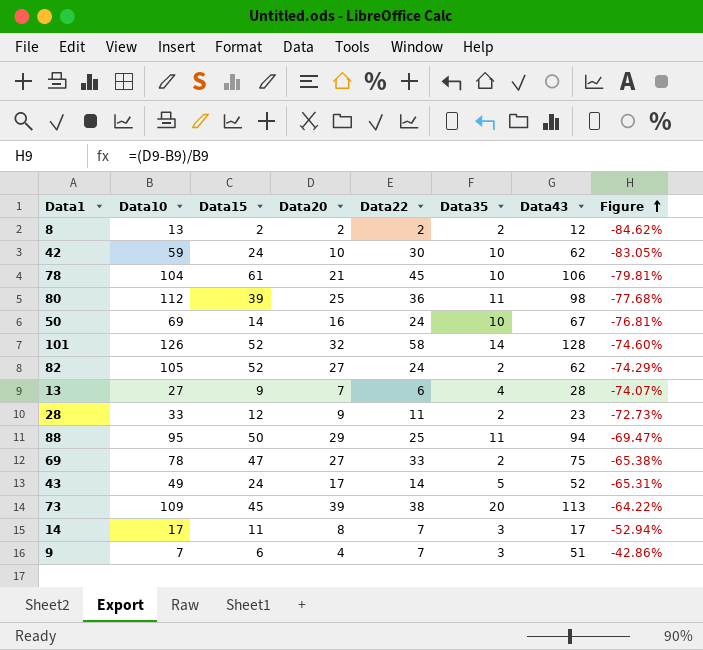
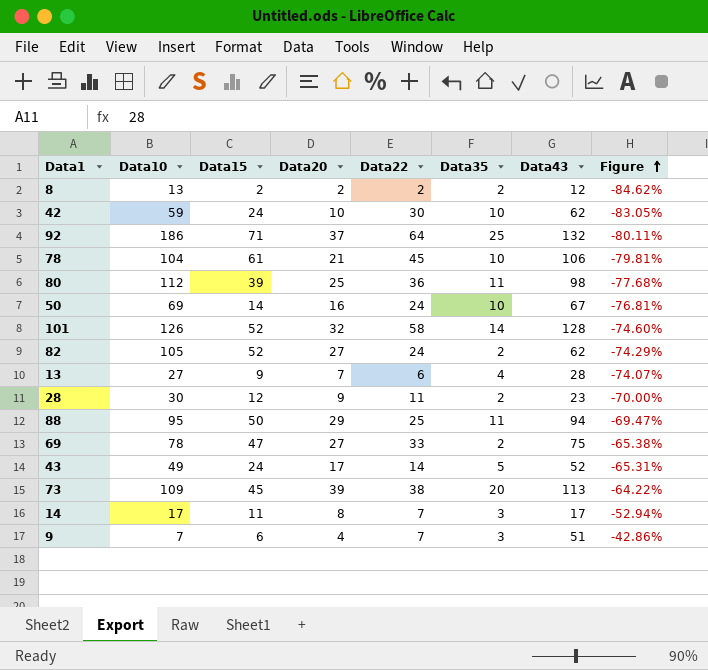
row 92: none -> 186 | 71 | 37 | 64 | 25 | 132 | -80.11%
28 | Data10: 33 -> 30
28 | Figure: -72.73% -> -70.00%

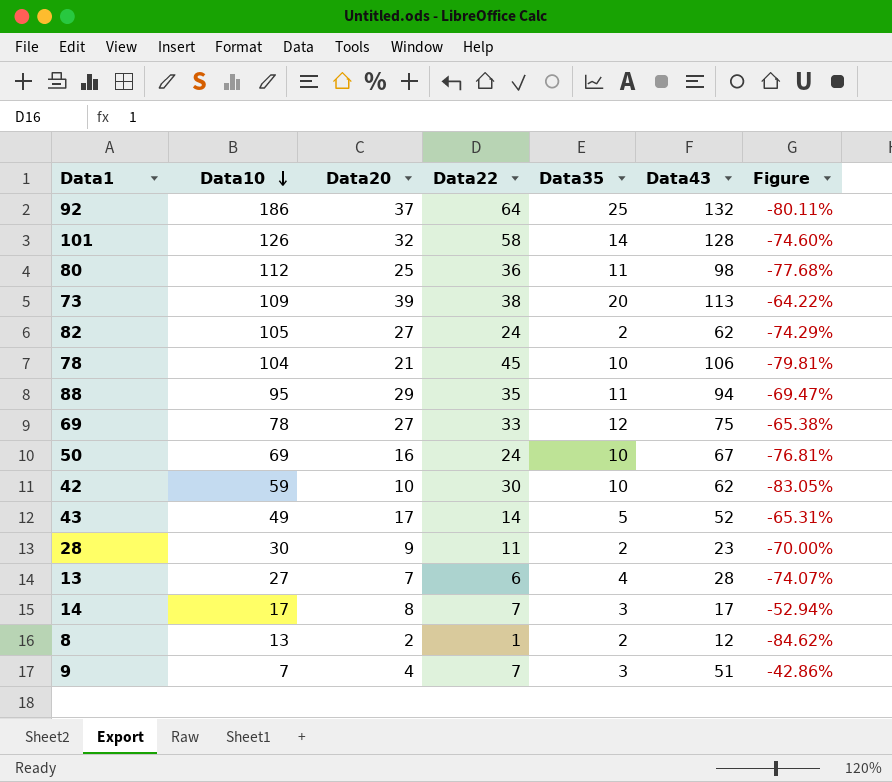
row order: Figure ascending -> Data10 descending
column Data15 | position: 3 -> none
88 | Data22: 25 -> 35
69 | Data35: 2 -> 12
8 | Data22: 2 -> 1

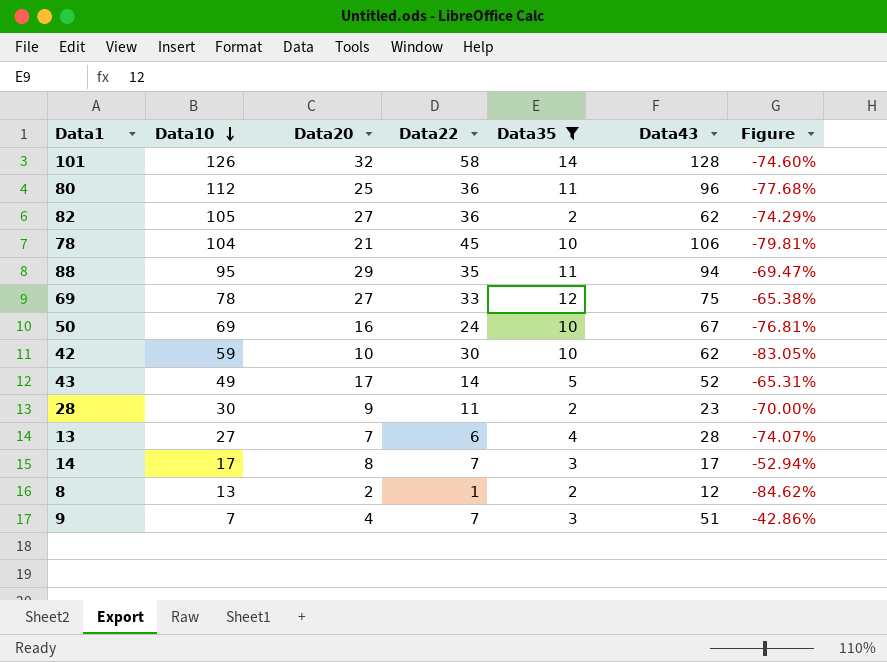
filter: none -> Data35 <= 14
80 | Data43: 98 -> 96
82 | Data22: 24 -> 36

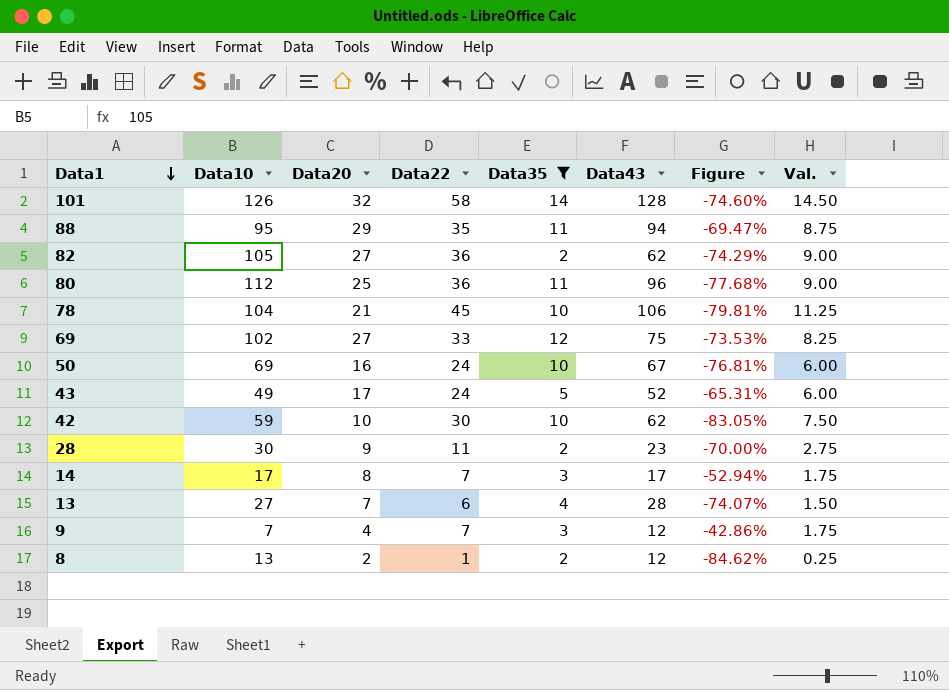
row order: Data10 descending -> Data1 descending
column Val. | formula: none -> [Data22] * 0.25
69 | Data10: 78 -> 102
69 | Figure: -65.38% -> -73.53%
43 | Data22: 14 -> 24
9 | Data43: 51 -> 12

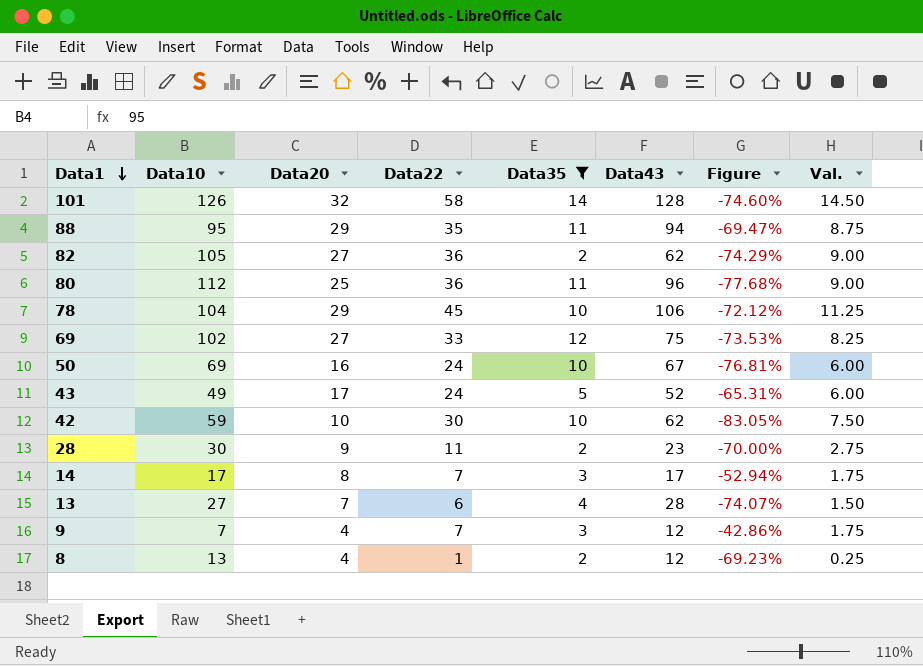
78 | Data20: 21 -> 29
78 | Figure: -79.81% -> -72.12%
8 | Data20: 2 -> 4
8 | Figure: -84.62% -> -69.23%

